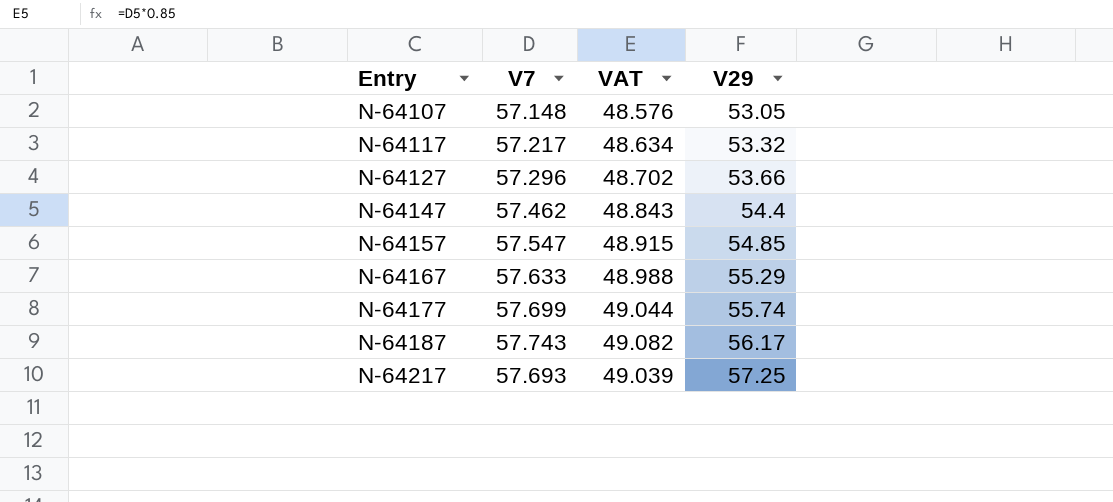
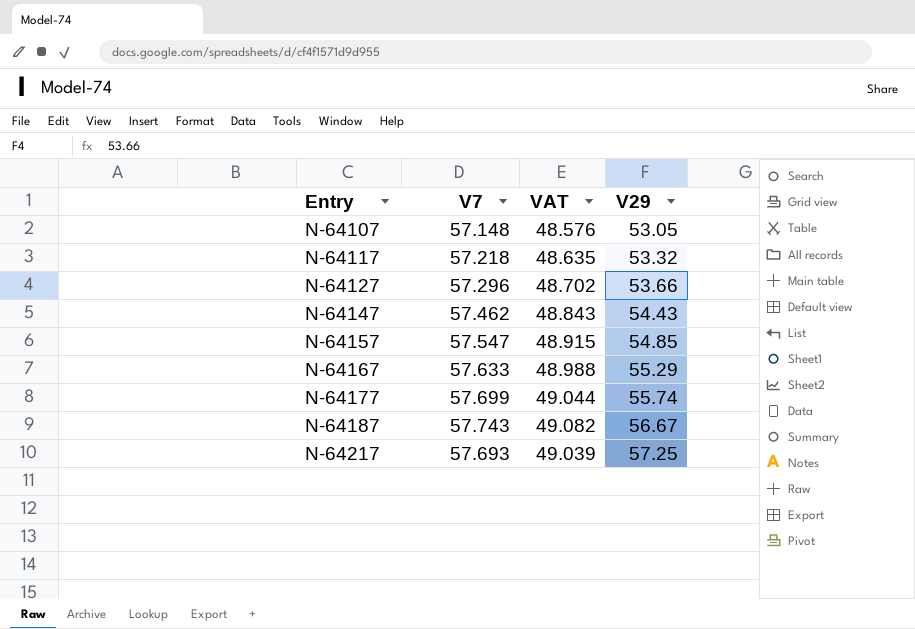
N-64117 | V7: 57.217 -> 57.218
N-64117 | VAT: 48.634 -> 48.635
N-64147 | V29: 54.4 -> 54.43
N-64187 | V29: 56.17 -> 56.67

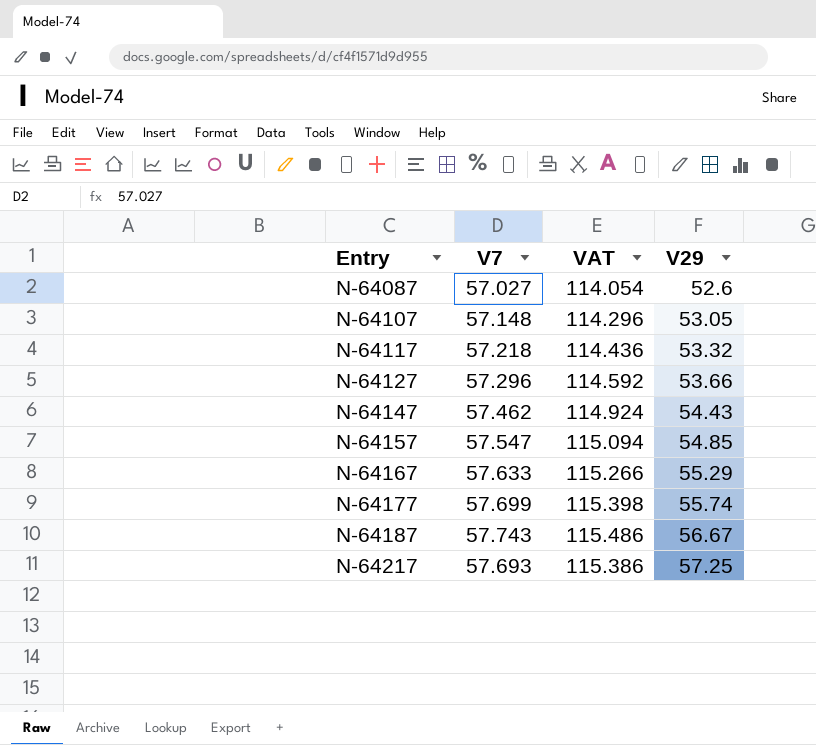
column VAT | formula: [V7] * 0.85 -> [V7] * 2
row N-64087: none -> 57.027 | 114.054 | 52.6

